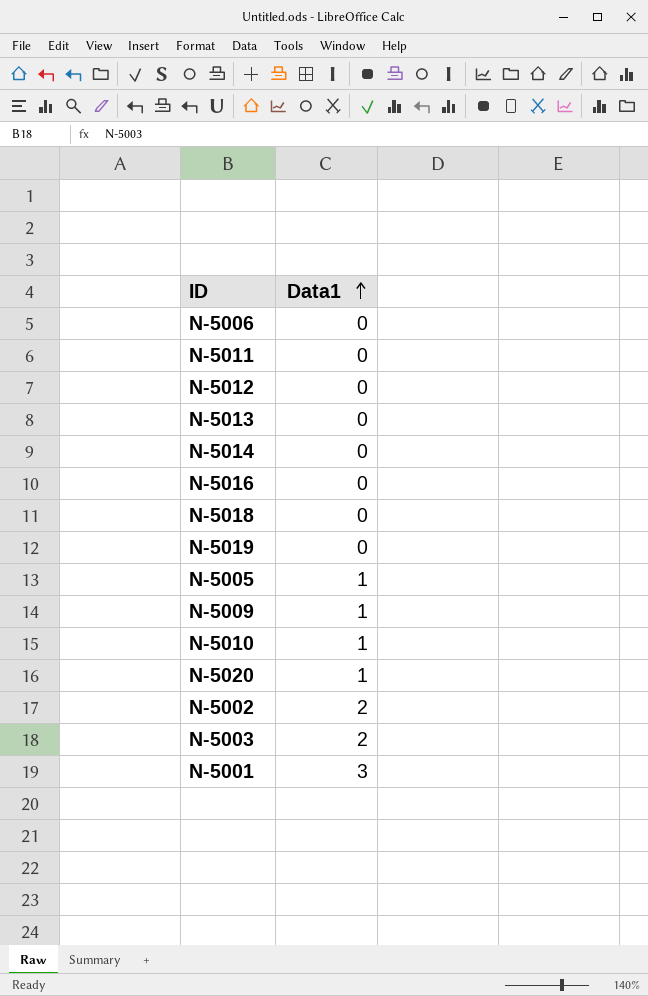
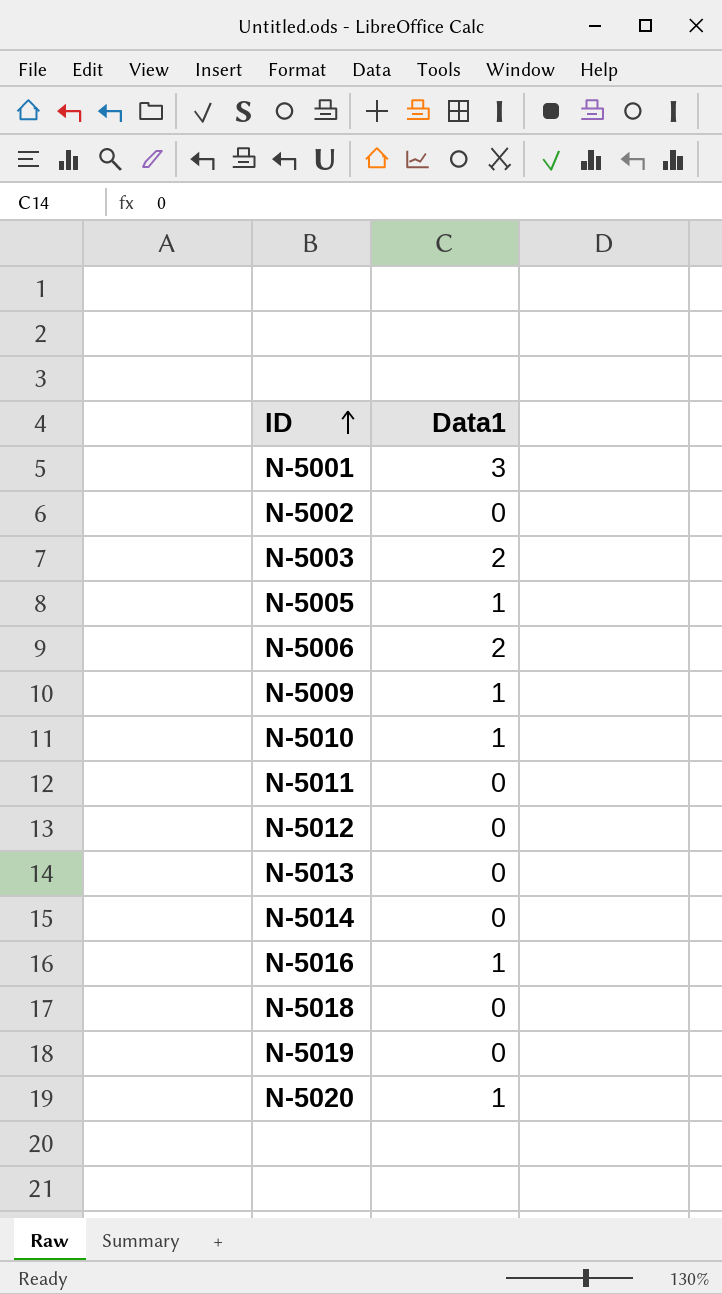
row order: Data1 ascending -> ID ascending
N-5002 | Data1: 2 -> 0
N-5006 | Data1: 0 -> 2
N-5016 | Data1: 0 -> 1

